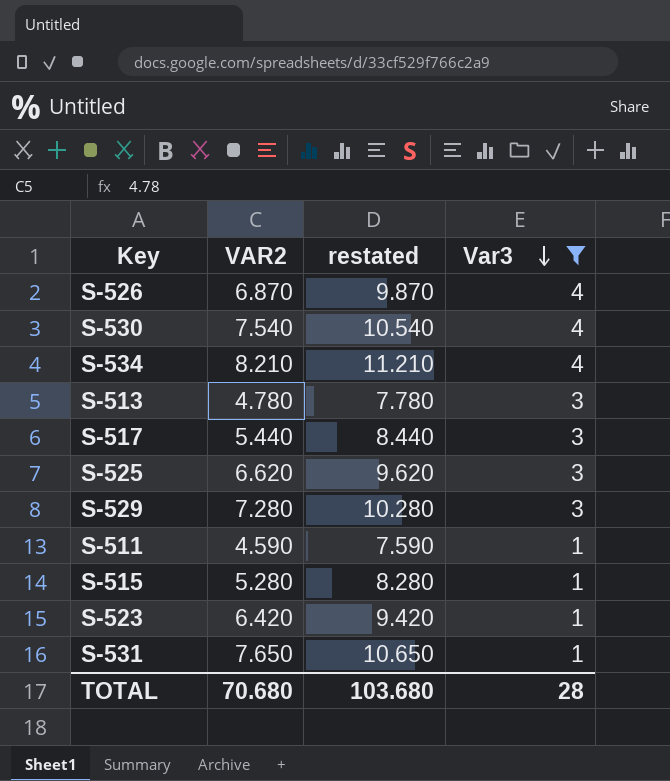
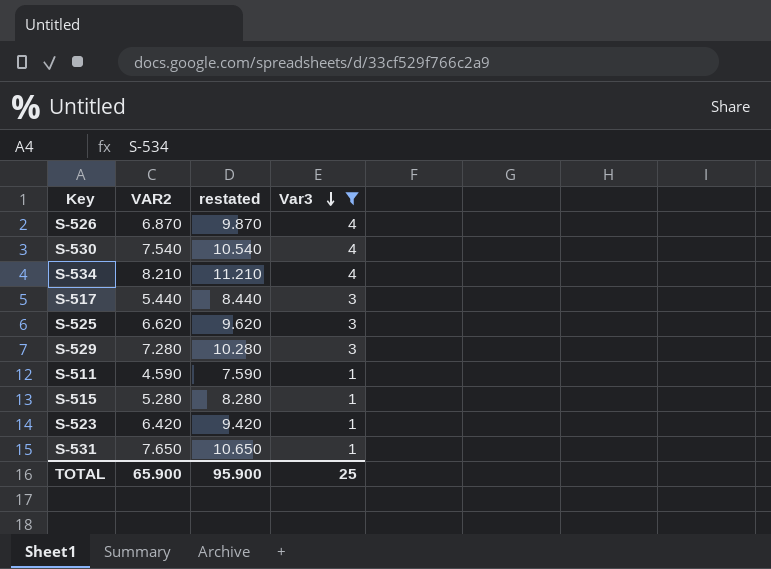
row S-513: 4.780 | 7.780 | 3 -> none
TOTAL | VAR2: 70.680 -> 65.900
TOTAL | restated: 103.680 -> 95.900
TOTAL | Var3: 28 -> 25

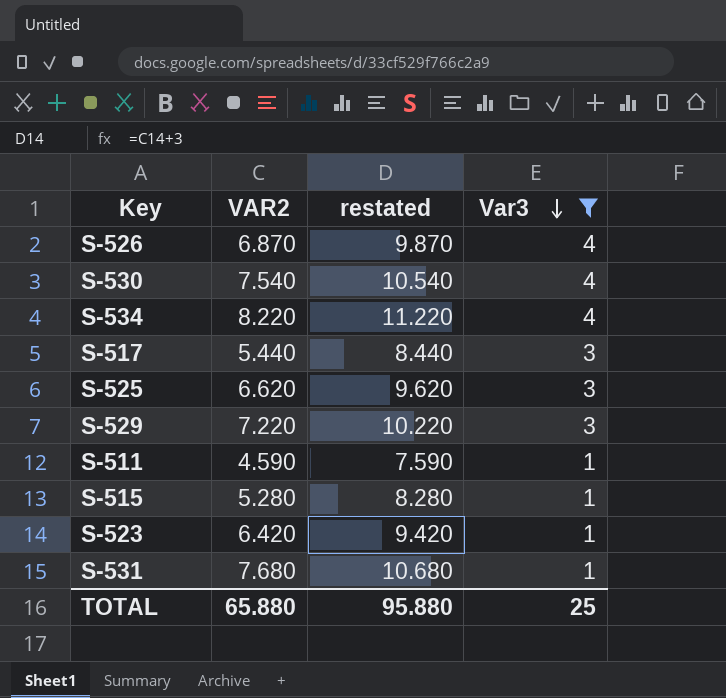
S-534 | VAR2: 8.210 -> 8.220
S-534 | restated: 11.210 -> 11.220
S-529 | VAR2: 7.280 -> 7.220
S-529 | restated: 10.280 -> 10.220
S-531 | VAR2: 7.650 -> 7.680
S-531 | restated: 10.650 -> 10.680
TOTAL | VAR2: 65.900 -> 65.880
TOTAL | restated: 95.900 -> 95.880

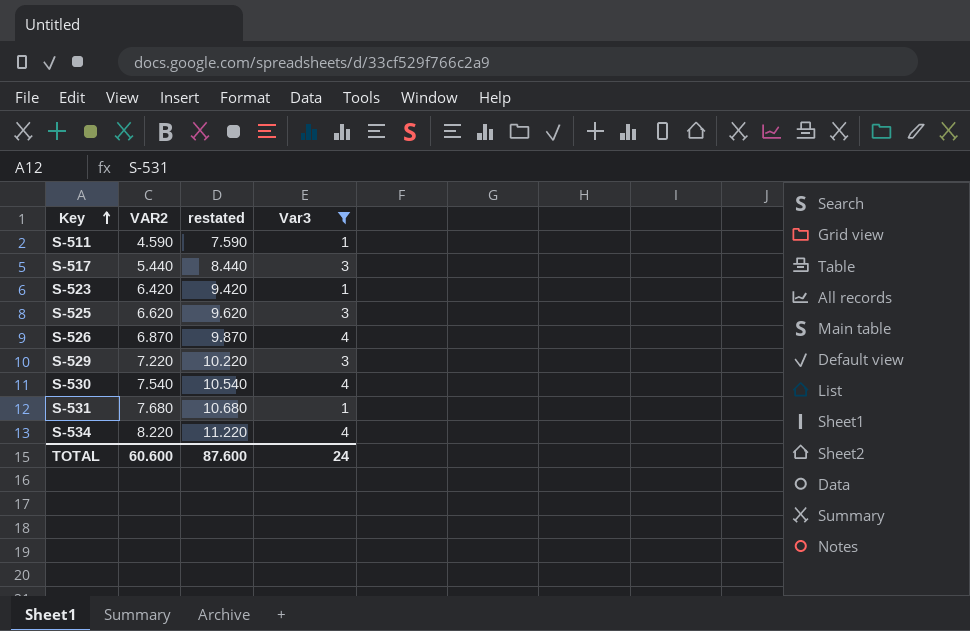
row order: Var3 descending -> Key ascending
row S-515: 5.280 | 8.280 | 1 -> none
TOTAL | VAR2: 65.880 -> 60.600
TOTAL | restated: 95.880 -> 87.600
TOTAL | Var3: 25 -> 24

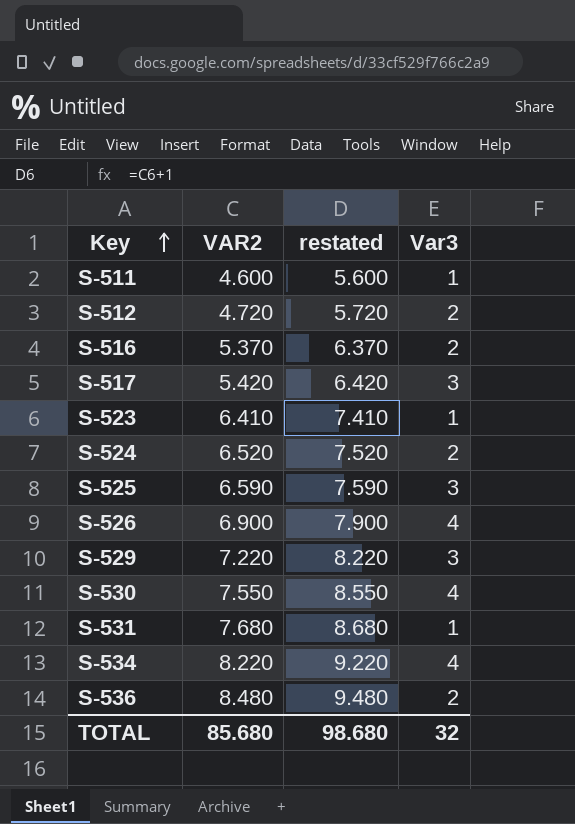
filter: Var3 != 2 -> none
column restated | formula: [VAR2] + 3 -> [VAR2] + 1
S-511 | VAR2: 4.590 -> 4.600
S-517 | VAR2: 5.440 -> 5.420
S-523 | VAR2: 6.420 -> 6.410
S-525 | VAR2: 6.620 -> 6.590
S-526 | VAR2: 6.870 -> 6.900
S-530 | VAR2: 7.540 -> 7.550
TOTAL | VAR2: 60.600 -> 85.680
TOTAL | restated: 87.600 -> 98.680
TOTAL | Var3: 24 -> 32

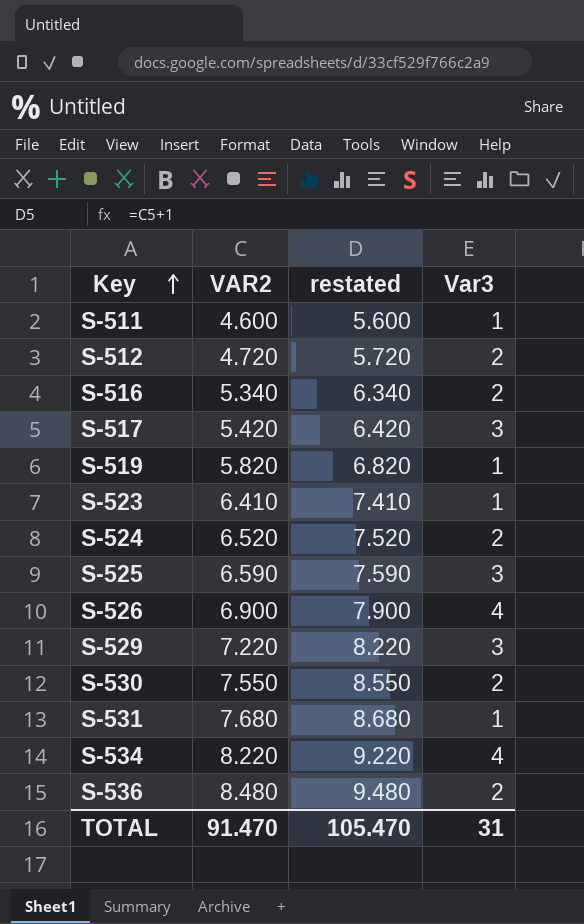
S-516 | VAR2: 5.370 -> 5.340
S-516 | restated: 6.370 -> 6.340
row S-519: none -> 5.820 | 6.820 | 1
S-530 | Var3: 4 -> 2
TOTAL | VAR2: 85.680 -> 91.470
TOTAL | restated: 98.680 -> 105.470
TOTAL | Var3: 32 -> 31

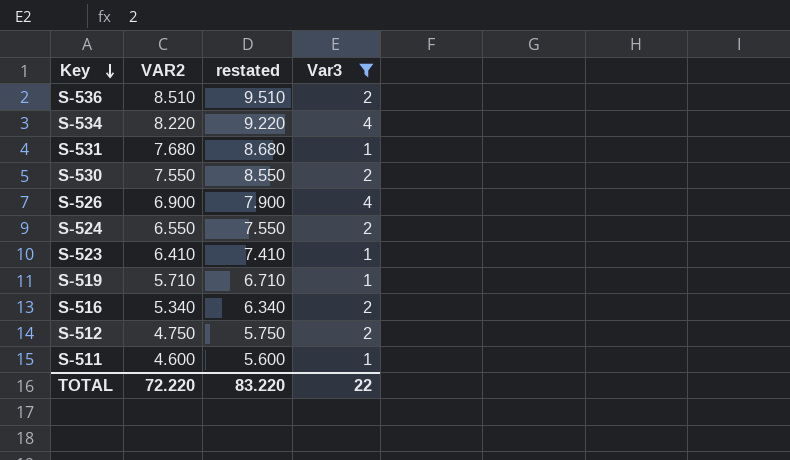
filter: none -> Var3 != 3
row order: Key ascending -> Key descending
S-536 | VAR2: 8.480 -> 8.510
S-536 | restated: 9.480 -> 9.510
S-524 | VAR2: 6.520 -> 6.550
S-524 | restated: 7.520 -> 7.550
S-519 | VAR2: 5.820 -> 5.710
S-519 | restated: 6.820 -> 6.710
S-512 | VAR2: 4.720 -> 4.750
S-512 | restated: 5.720 -> 5.750
TOTAL | VAR2: 91.470 -> 72.220
TOTAL | restated: 105.470 -> 83.220
TOTAL | Var3: 31 -> 22

